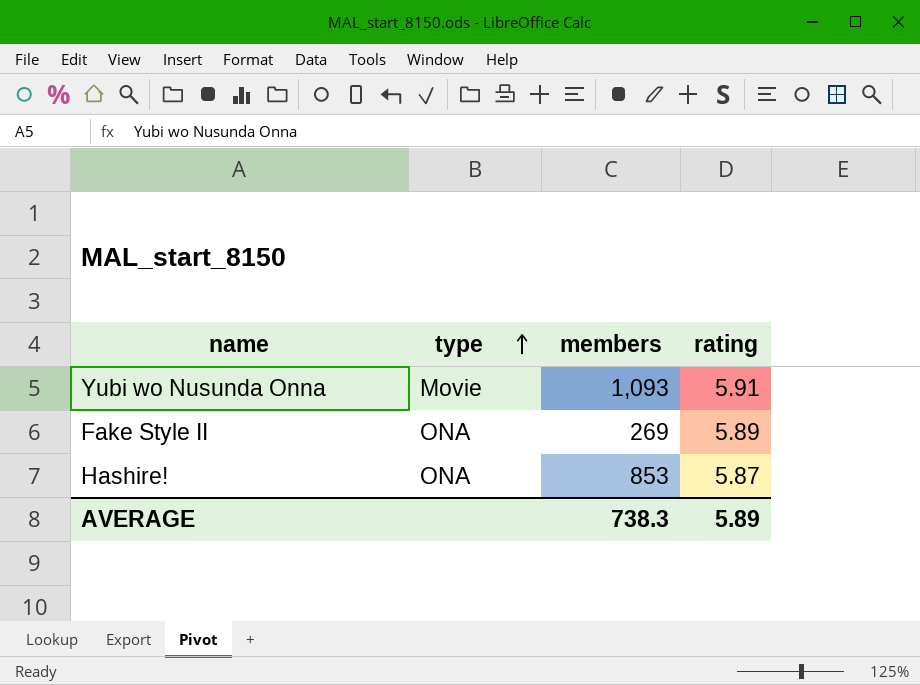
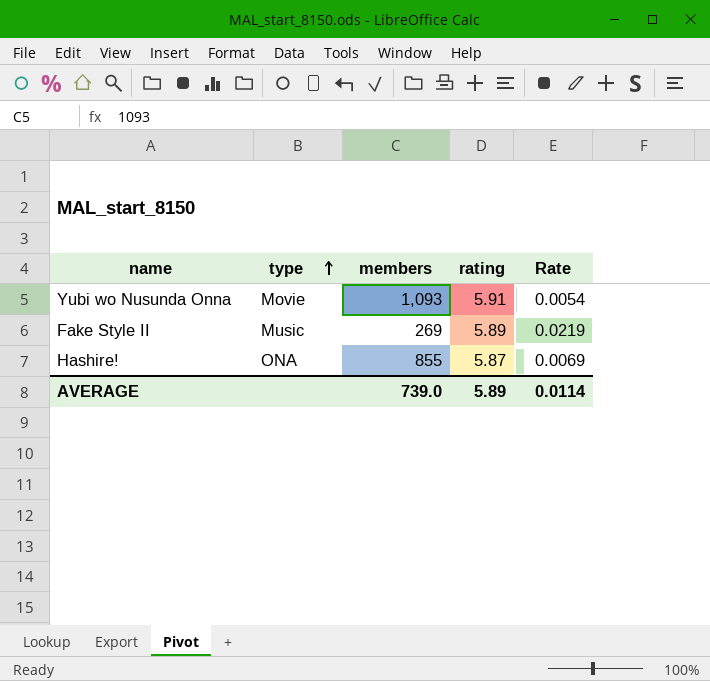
column Rate | formula: none -> [rating] / [members]
Fake Style II | type: ONA -> Music
Hashire! | members: 853 -> 855
AVERAGE | members: 738.3 -> 739.0

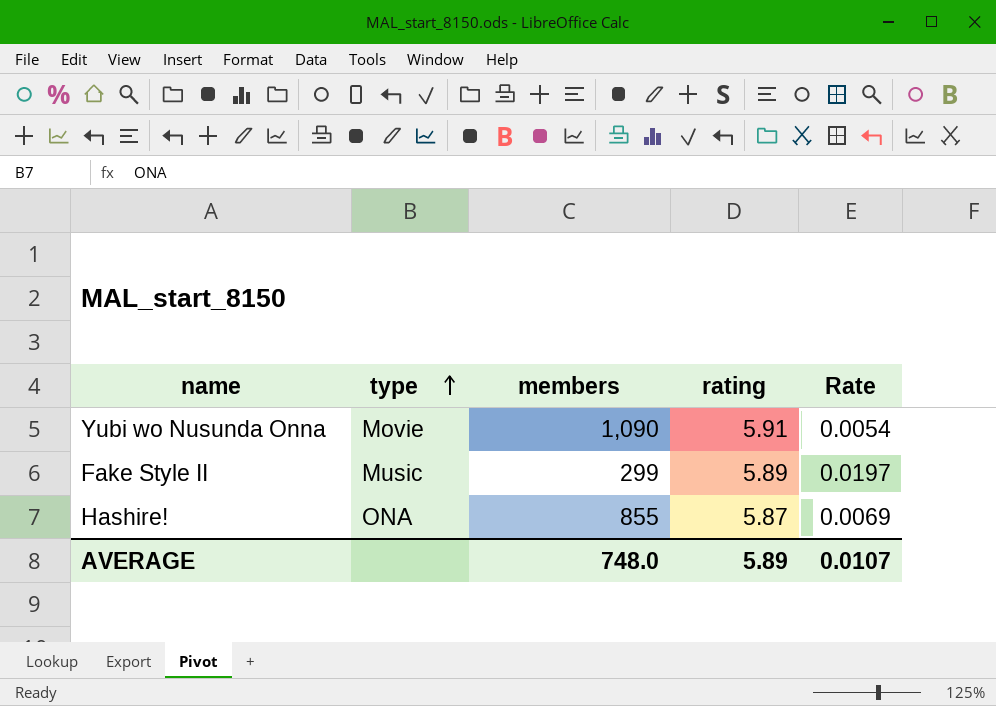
Yubi wo Nusunda Onna | members: 1,093 -> 1,090
Fake Style II | members: 269 -> 299
Fake Style II | Rate: 0.0219 -> 0.0197
AVERAGE | members: 739.0 -> 748.0
AVERAGE | Rate: 0.0114 -> 0.0107

